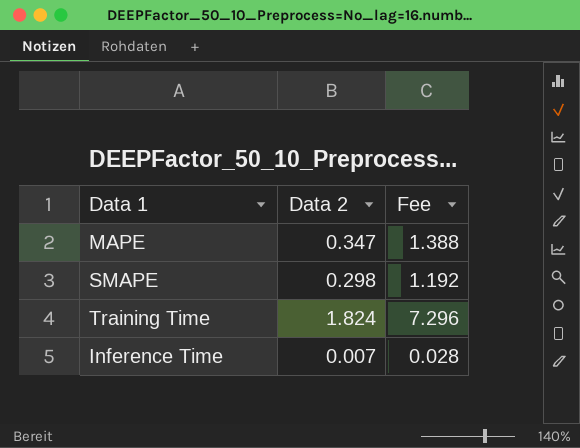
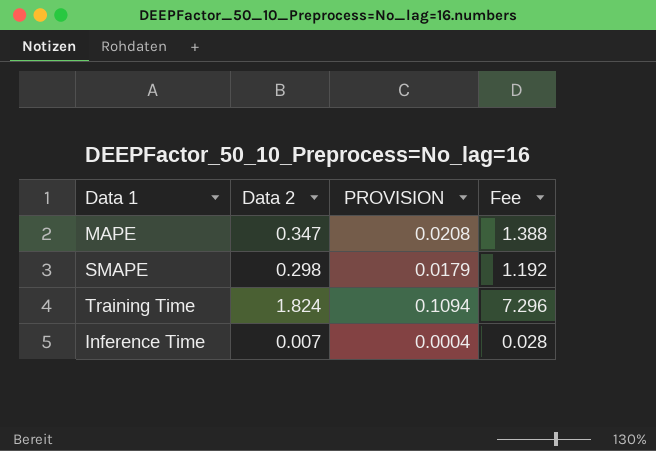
column PROVISION | formula: none -> [Data 2] * 0.06

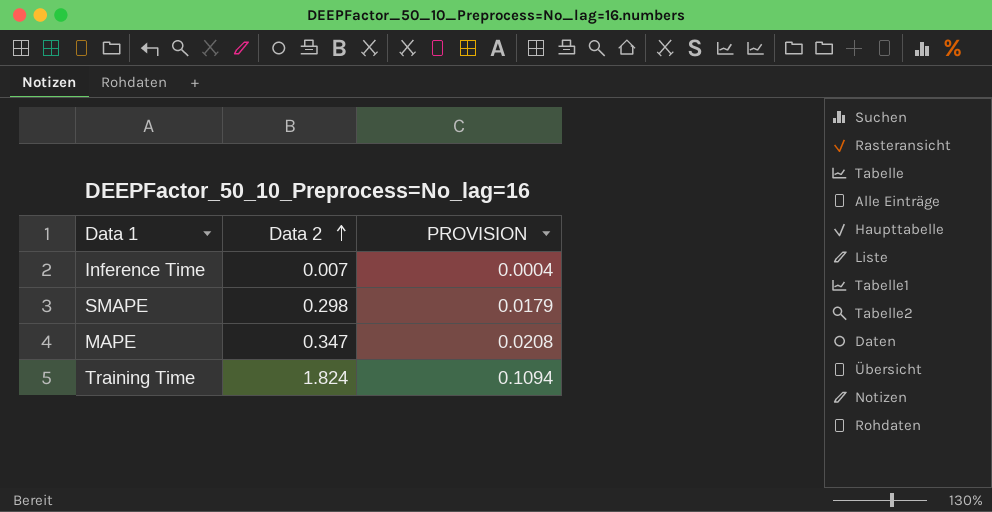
row order: none -> Data 2 ascending
column Fee | formula: [Data 2] * 4 -> none

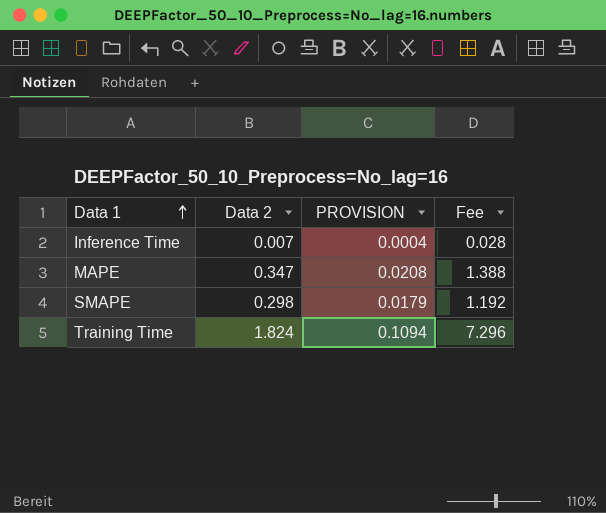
row order: Data 2 ascending -> Data 1 ascending
column Fee | formula: none -> [Data 2] * 4

